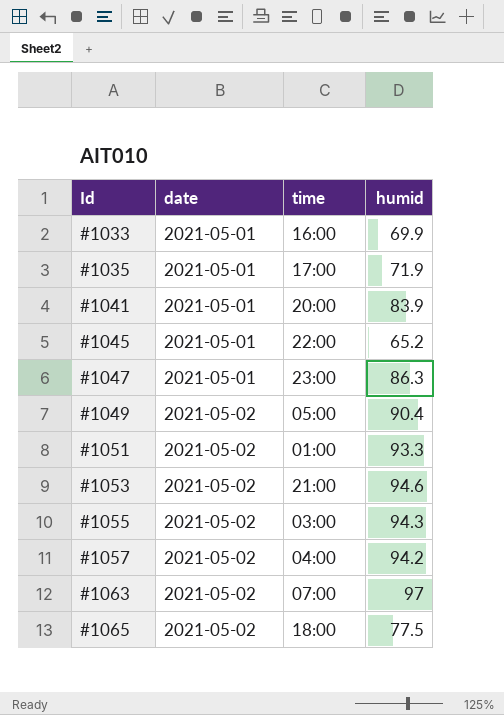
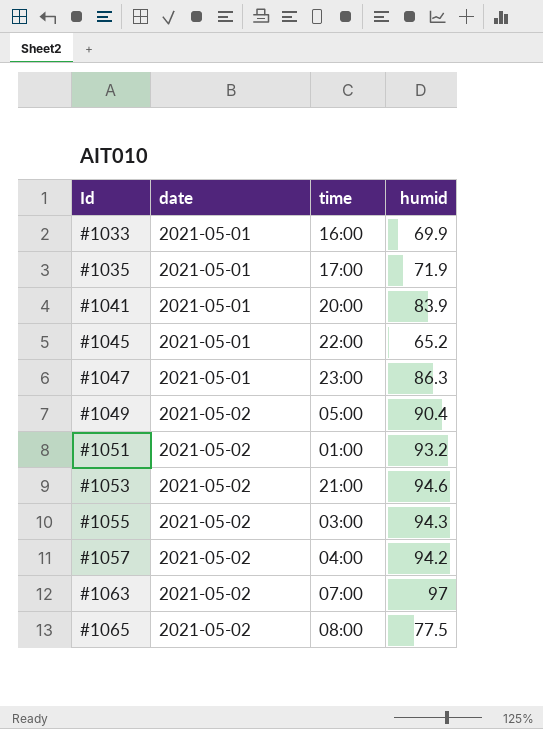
#1051 | humid: 93.3 -> 93.2
#1065 | time: 18:00 -> 08:00

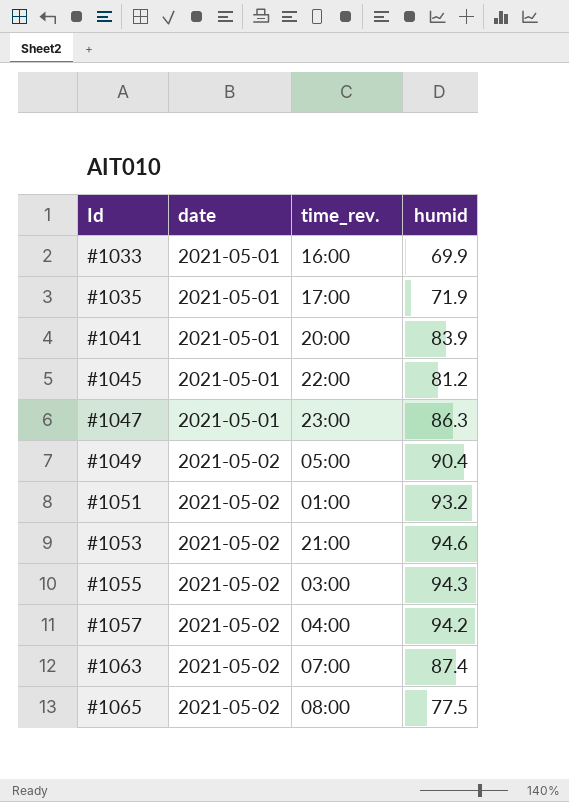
column name: time -> time_rev.
#1045 | humid: 65.2 -> 81.2
#1063 | humid: 97 -> 87.4

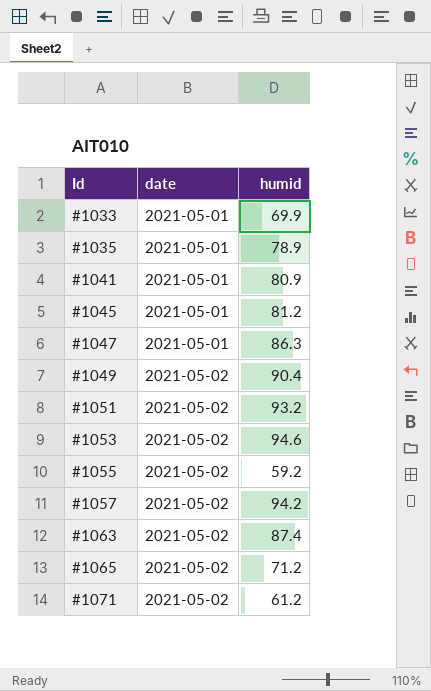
column time_rev. | position: 3 -> none
#1035 | humid: 71.9 -> 78.9
#1041 | humid: 83.9 -> 80.9
#1055 | humid: 94.3 -> 59.2
#1065 | humid: 77.5 -> 71.2
row #1071: none -> 2021-05-02 | 61.2

